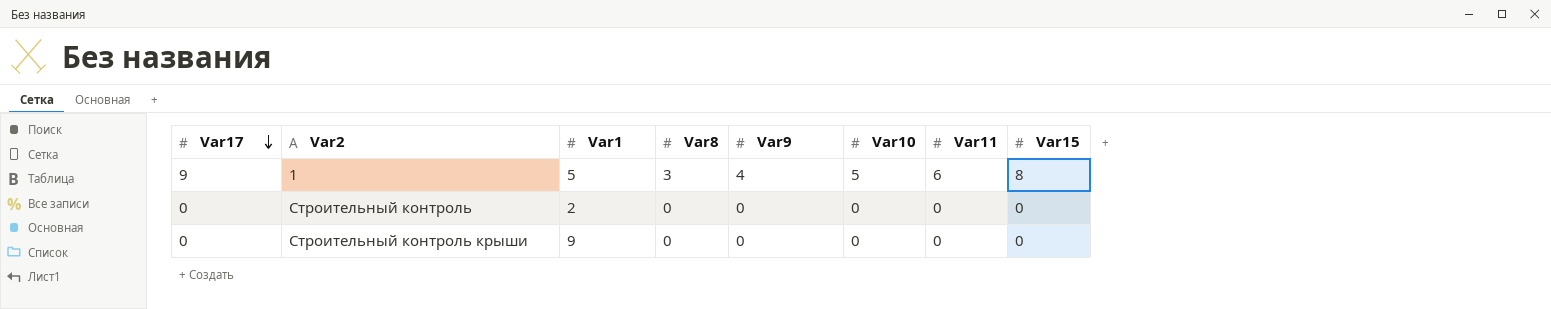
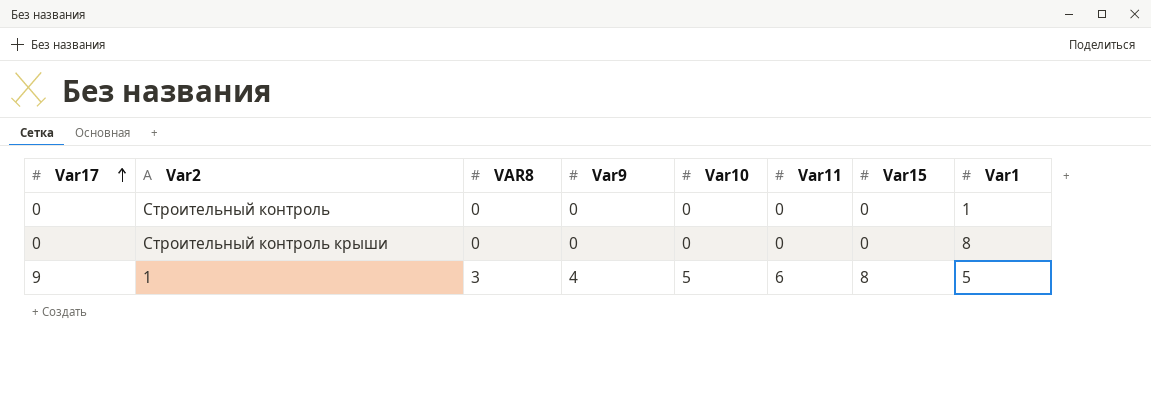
row order: Var17 descending -> Var17 ascending
column name: Var8 -> VAR8
column Var1 | position: 3 -> 8
Строительный контроль | Var1: 2 -> 1
Строительный контроль крыши | Var1: 9 -> 8

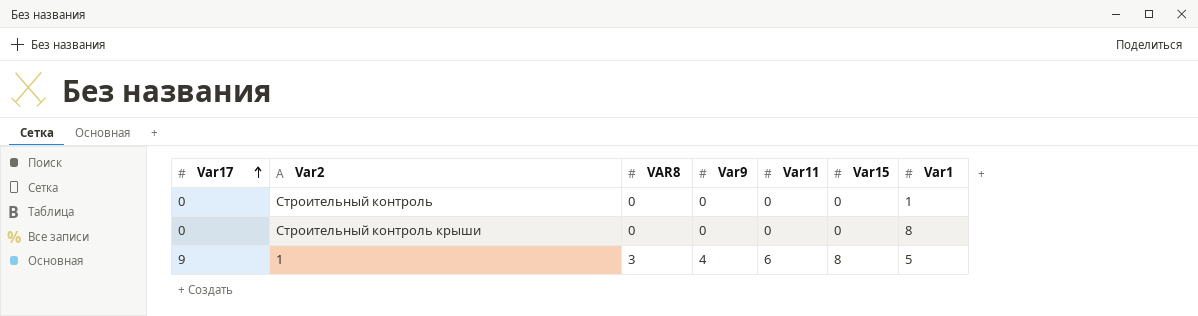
column Var10 | position: 5 -> none

